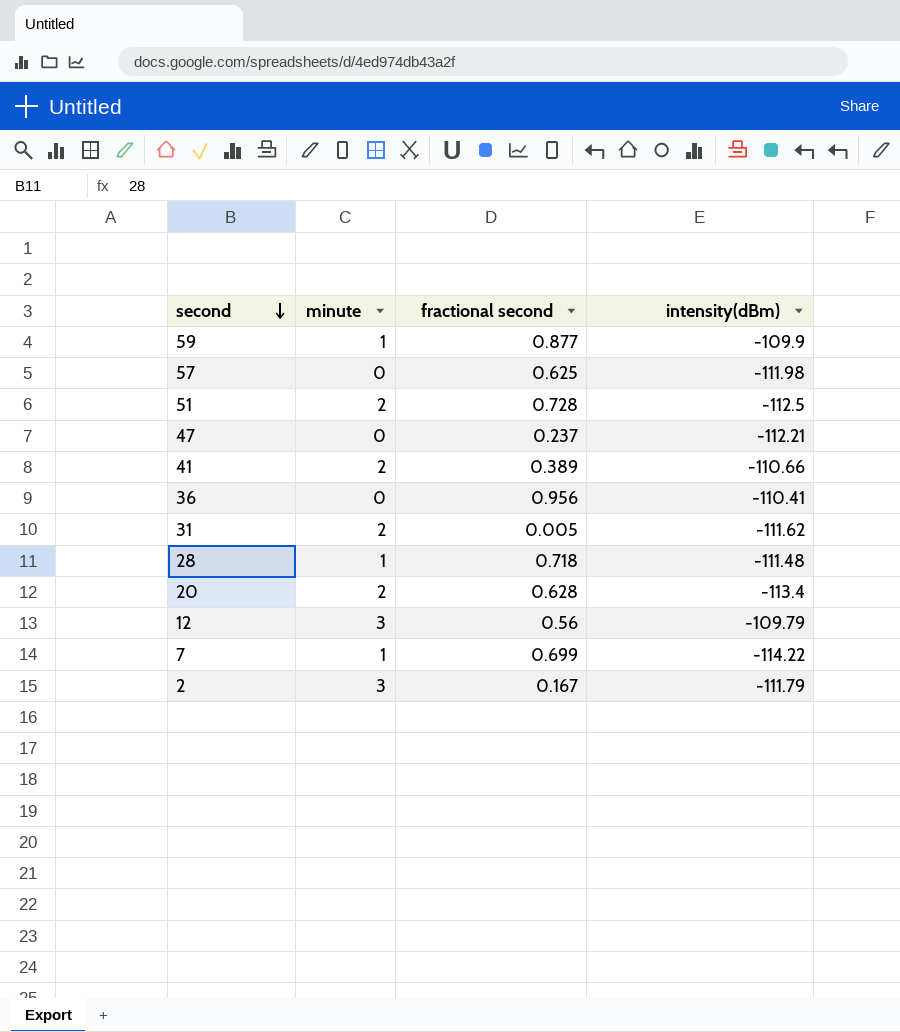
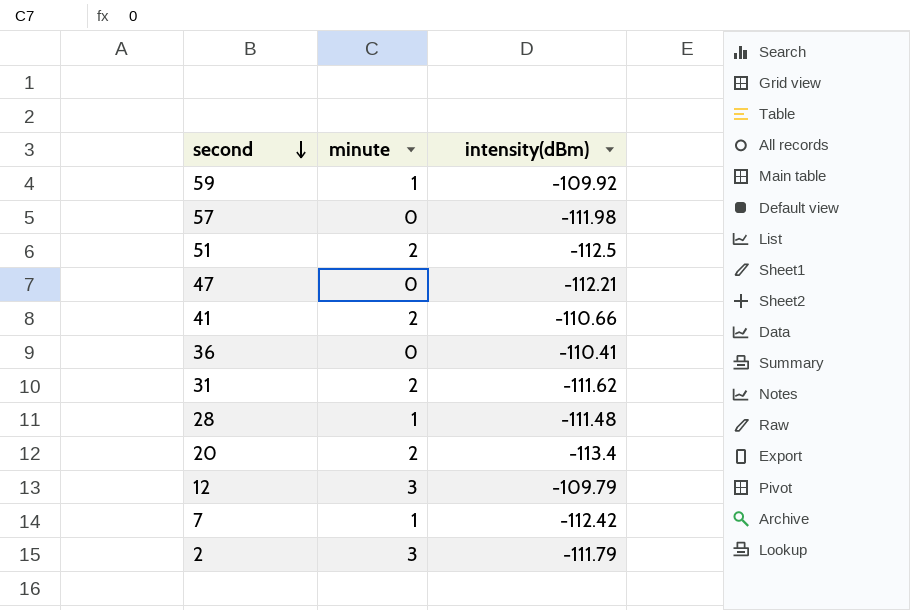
column fractional second | position: 3 -> none
59 | intensity(dBm): -109.9 -> -109.92
7 | intensity(dBm): -114.22 -> -112.42

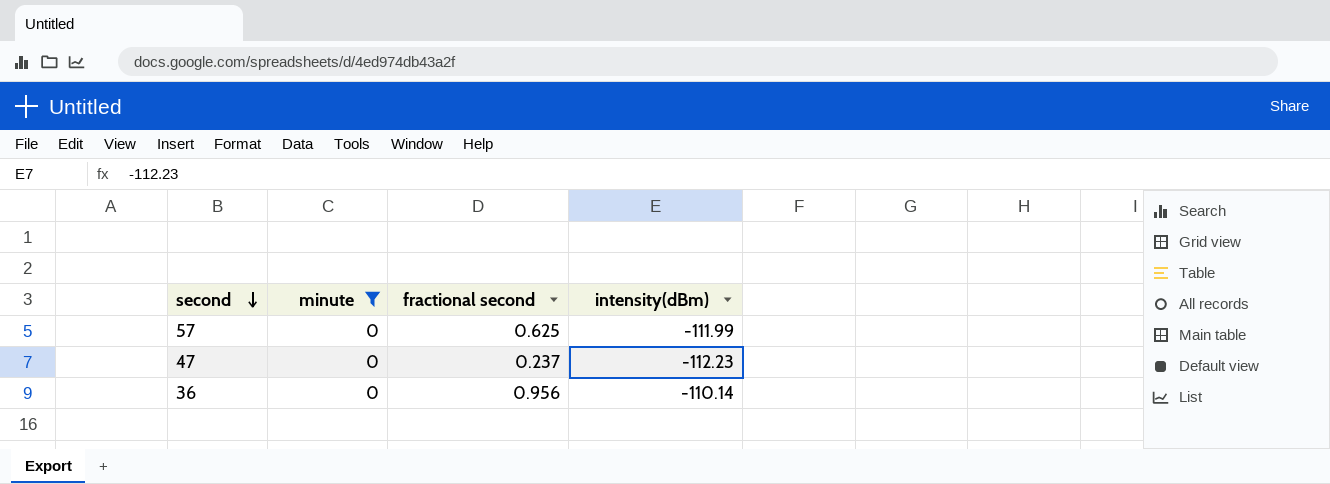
filter: none -> minute = 0
column fractional second | position: none -> 3
57 | intensity(dBm): -111.98 -> -111.99
47 | intensity(dBm): -112.21 -> -112.23
36 | intensity(dBm): -110.41 -> -110.14

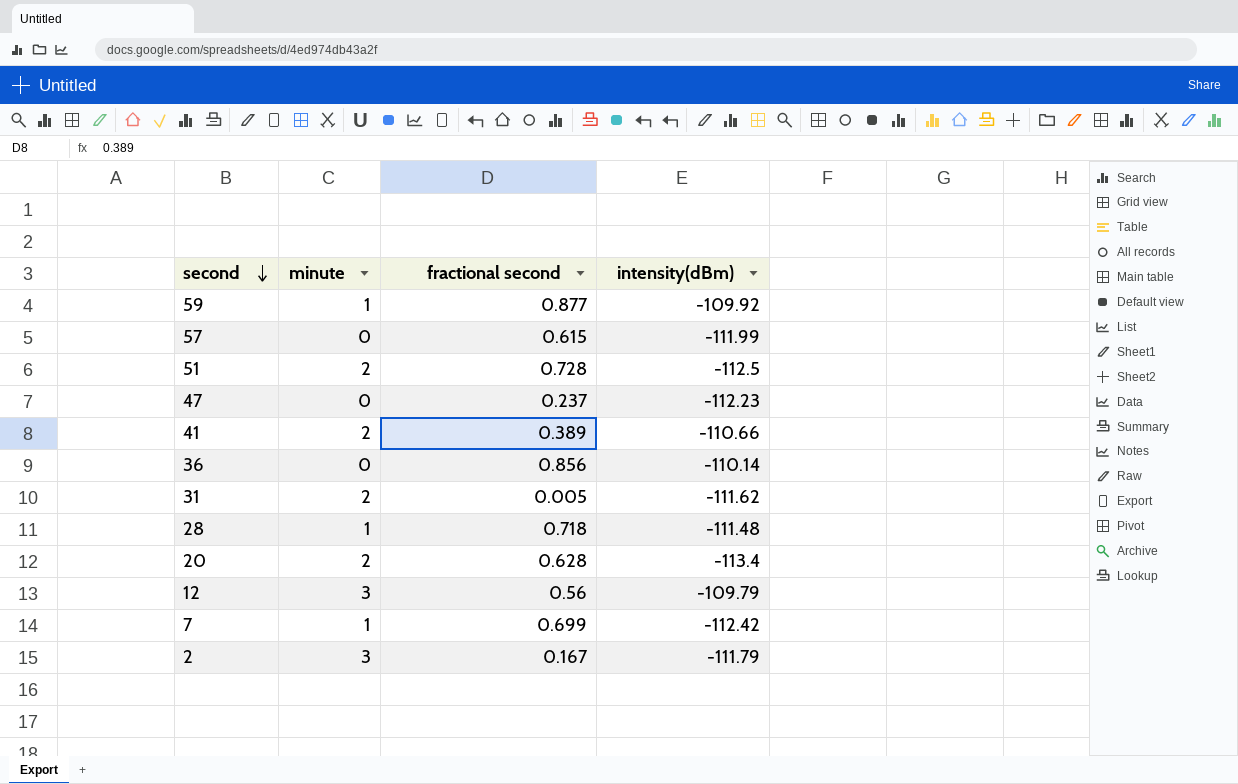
filter: minute = 0 -> none
57 | fractional second: 0.625 -> 0.615
36 | fractional second: 0.956 -> 0.856

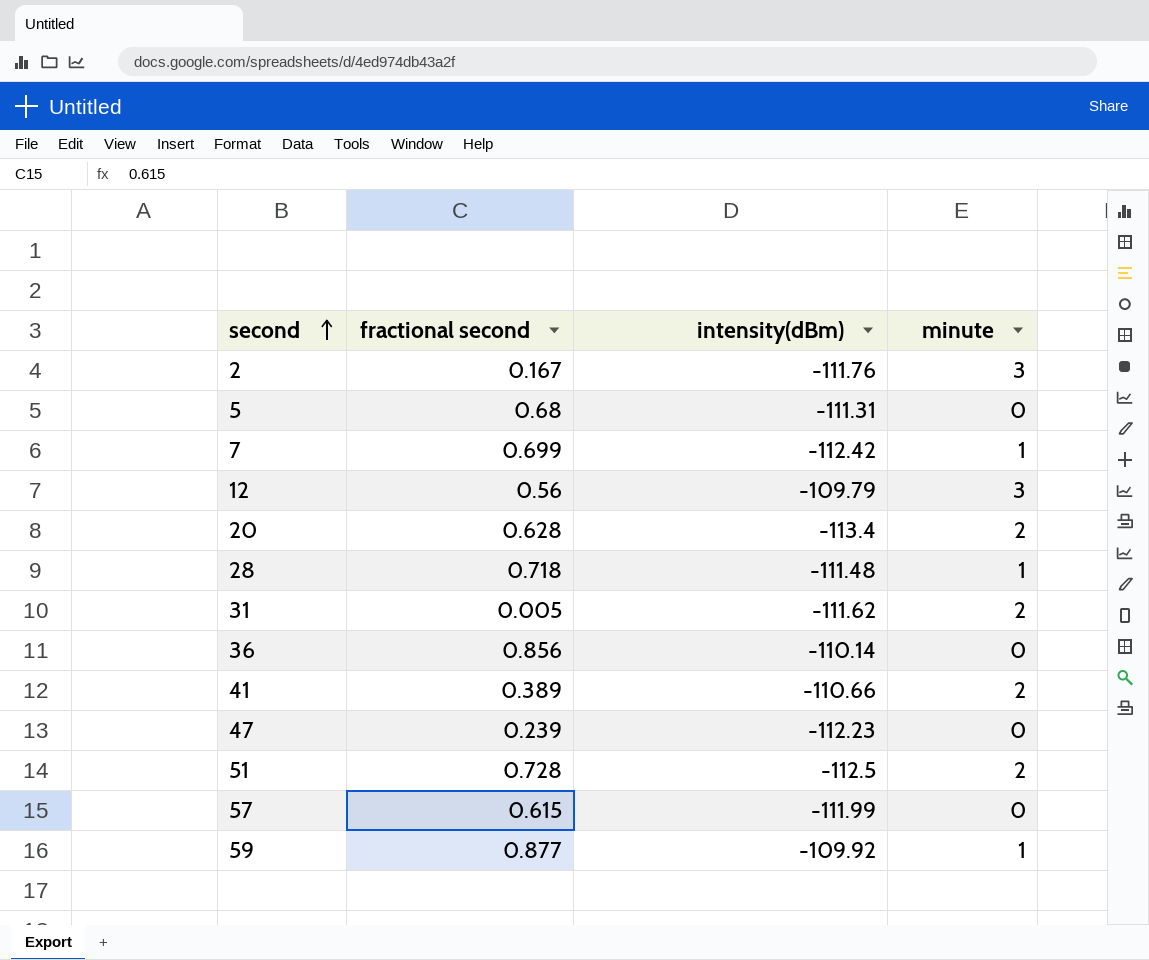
row order: second descending -> second ascending
column minute | position: 2 -> 4
2 | intensity(dBm): -111.79 -> -111.76
row 5: none -> 0.68 | -111.31 | 0
47 | fractional second: 0.237 -> 0.239

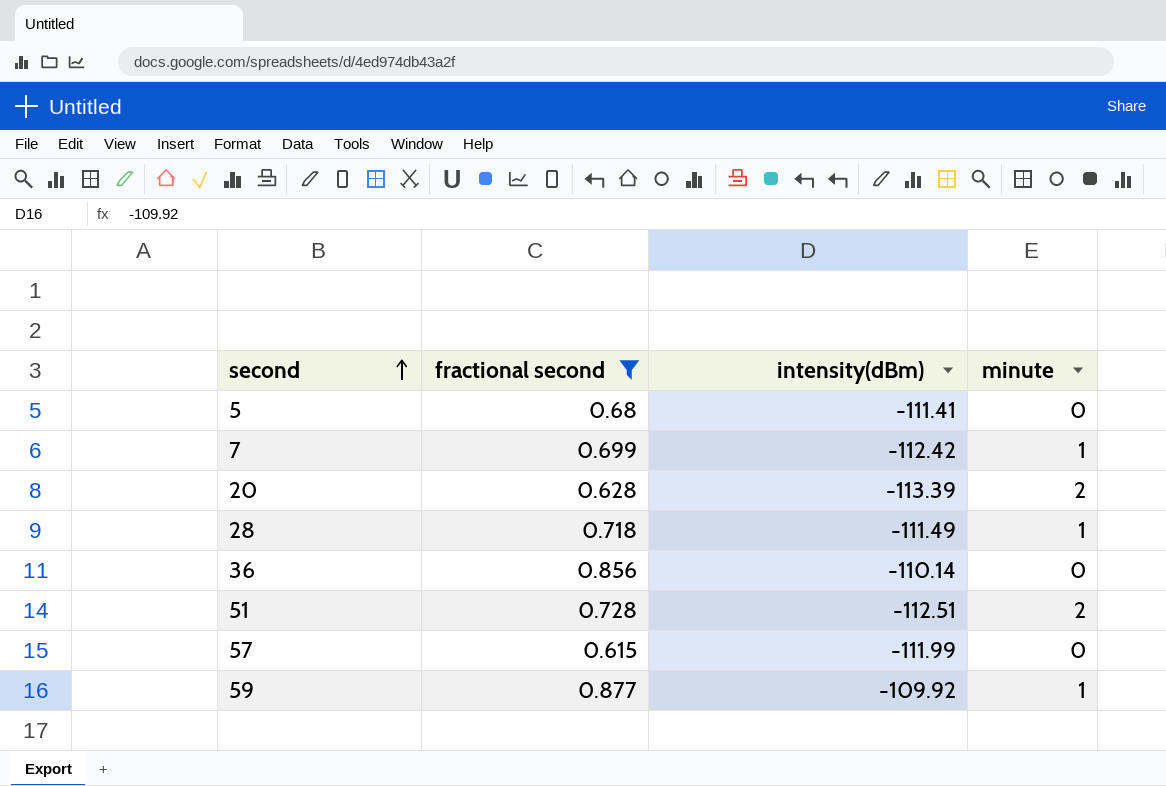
filter: none -> fractional second >= 0.615
5 | intensity(dBm): -111.31 -> -111.41
20 | intensity(dBm): -113.4 -> -113.39
28 | intensity(dBm): -111.48 -> -111.49
51 | intensity(dBm): -112.5 -> -112.51

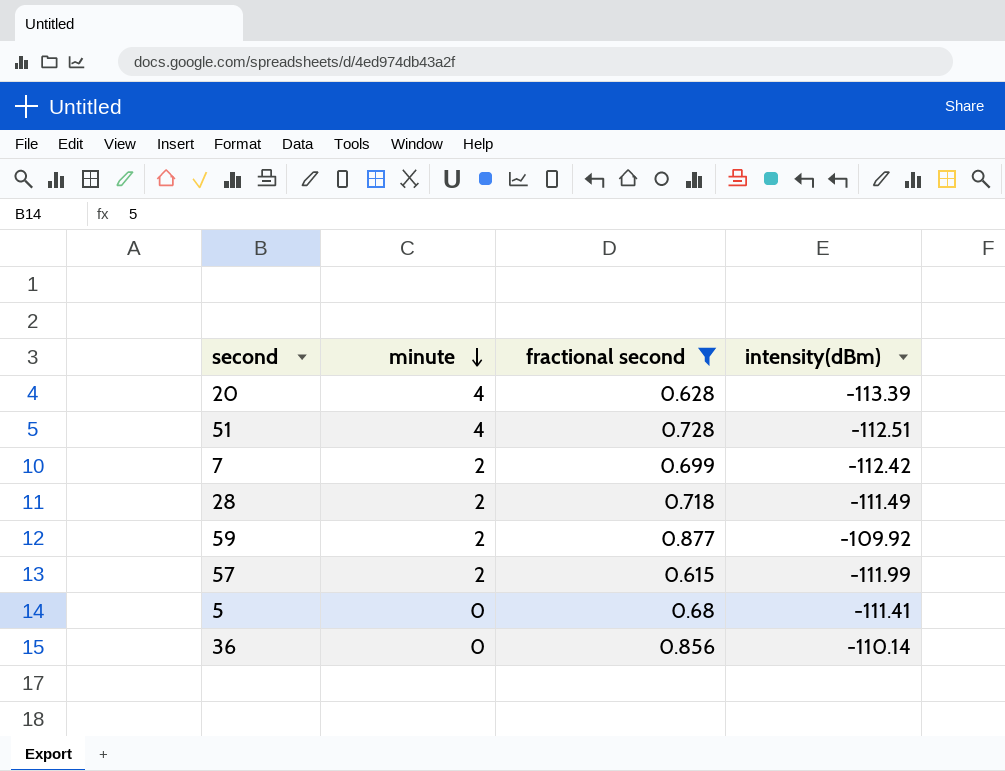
row order: second ascending -> minute descending
column minute | position: 4 -> 2
20 | minute: 2 -> 4
51 | minute: 2 -> 4
7 | minute: 1 -> 2
28 | minute: 1 -> 2
59 | minute: 1 -> 2
57 | minute: 0 -> 2

